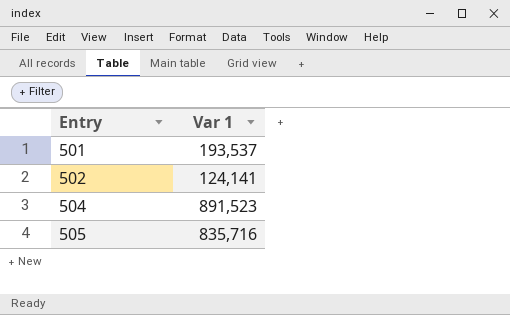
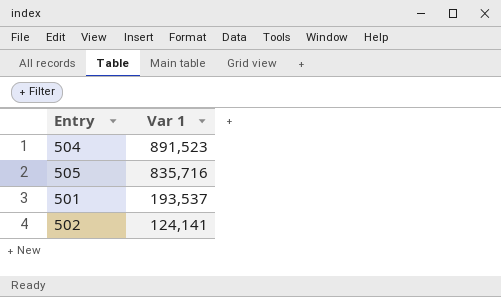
row order: Entry ascending -> Var 1 descending

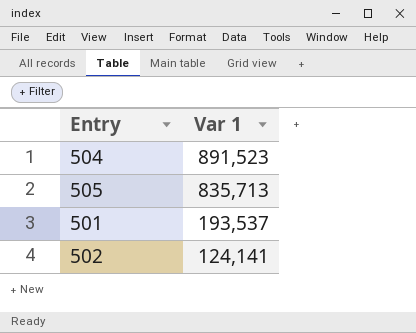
505 | Var 1: 835,716 -> 835,713

